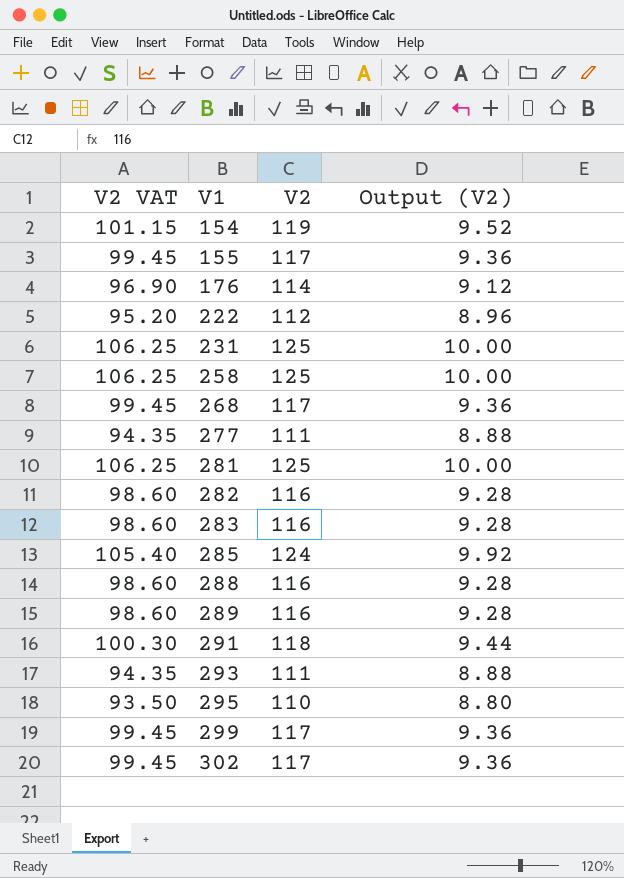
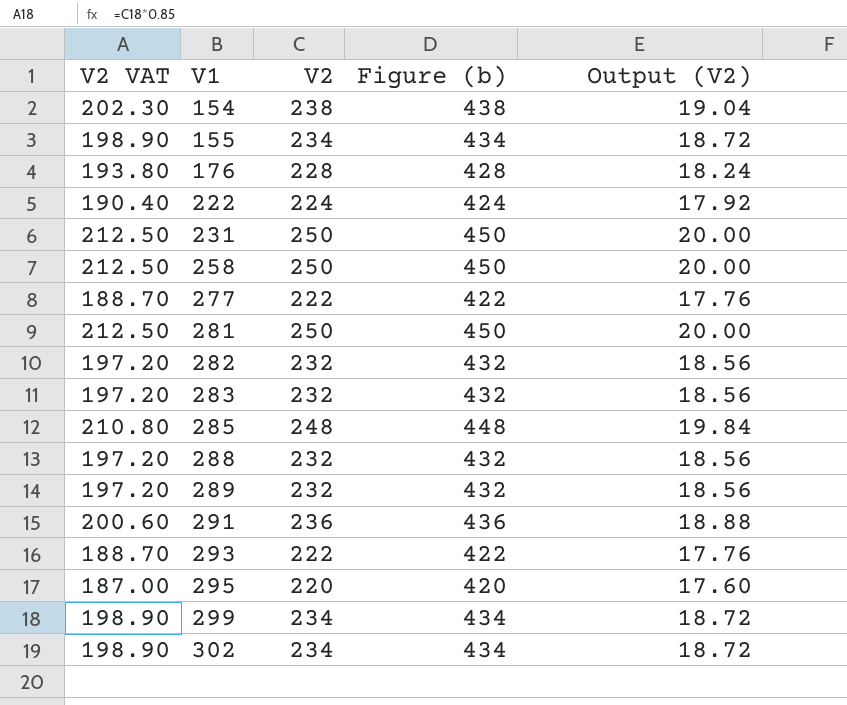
column Figure (b) | formula: none -> [V2] + 200
row 268: 99.45 | 117 | 9.36 -> none
154 | V2 VAT: 101.15 -> 202.30
154 | V2: 119 -> 238
154 | Output (V2): 9.52 -> 19.04
155 | V2 VAT: 99.45 -> 198.90
155 | V2: 117 -> 234
155 | Output (V2): 9.36 -> 18.72
176 | V2 VAT: 96.90 -> 193.80
176 | V2: 114 -> 228
176 | Output (V2): 9.12 -> 18.24
222 | V2 VAT: 95.20 -> 190.40
222 | V2: 112 -> 224
222 | Output (V2): 8.96 -> 17.92
231 | V2 VAT: 106.25 -> 212.50
231 | V2: 125 -> 250
231 | Output (V2): 10.00 -> 20.00
258 | V2 VAT: 106.25 -> 212.50
258 | V2: 125 -> 250
258 | Output (V2): 10.00 -> 20.00
277 | V2 VAT: 94.35 -> 188.70
277 | V2: 111 -> 222
277 | Output (V2): 8.88 -> 17.76
281 | V2 VAT: 106.25 -> 212.50
281 | V2: 125 -> 250
281 | Output (V2): 10.00 -> 20.00
282 | V2 VAT: 98.60 -> 197.20
282 | V2: 116 -> 232
282 | Output (V2): 9.28 -> 18.56
283 | V2 VAT: 98.60 -> 197.20
283 | V2: 116 -> 232
283 | Output (V2): 9.28 -> 18.56
285 | V2 VAT: 105.40 -> 210.80
285 | V2: 124 -> 248
285 | Output (V2): 9.92 -> 19.84
288 | V2 VAT: 98.60 -> 197.20
288 | V2: 116 -> 232
288 | Output (V2): 9.28 -> 18.56
289 | V2 VAT: 98.60 -> 197.20
289 | V2: 116 -> 232
289 | Output (V2): 9.28 -> 18.56
291 | V2 VAT: 100.30 -> 200.60
291 | V2: 118 -> 236
291 | Output (V2): 9.44 -> 18.88
293 | V2 VAT: 94.35 -> 188.70
293 | V2: 111 -> 222
293 | Output (V2): 8.88 -> 17.76
295 | V2 VAT: 93.50 -> 187.00
295 | V2: 110 -> 220
295 | Output (V2): 8.80 -> 17.60
299 | V2 VAT: 99.45 -> 198.90
299 | V2: 117 -> 234
299 | Output (V2): 9.36 -> 18.72
302 | V2 VAT: 99.45 -> 198.90
302 | V2: 117 -> 234
302 | Output (V2): 9.36 -> 18.72

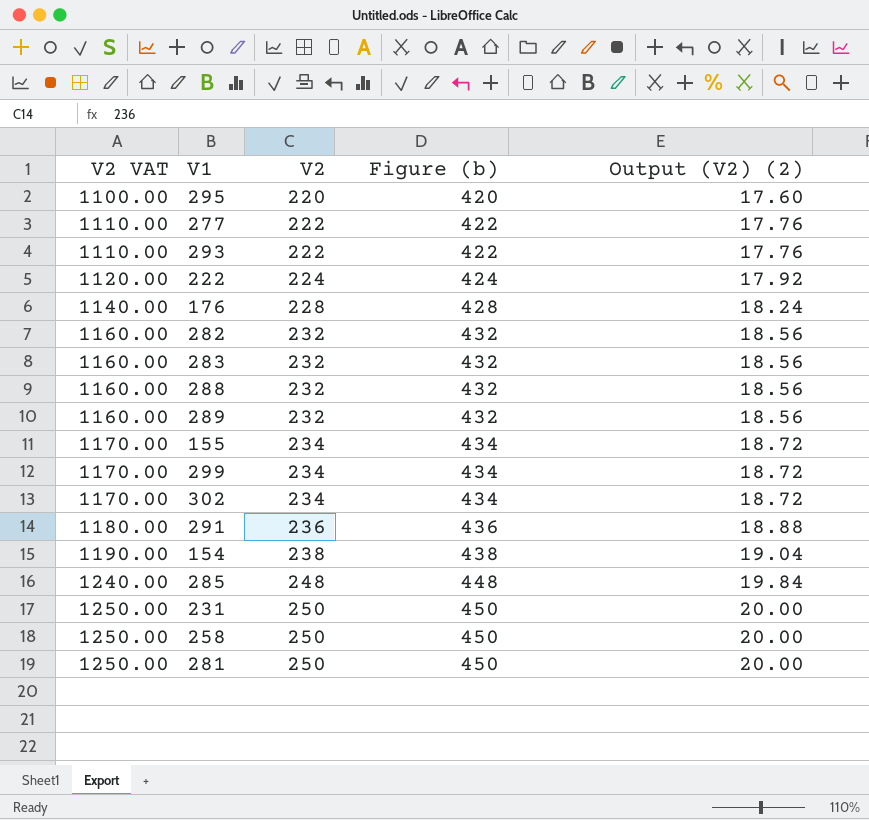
row order: V1 ascending -> V2 VAT ascending
column V2 VAT | formula: [V2] * 0.85 -> [V2] * 5
column name: Output (V2) -> Output (V2) (2)

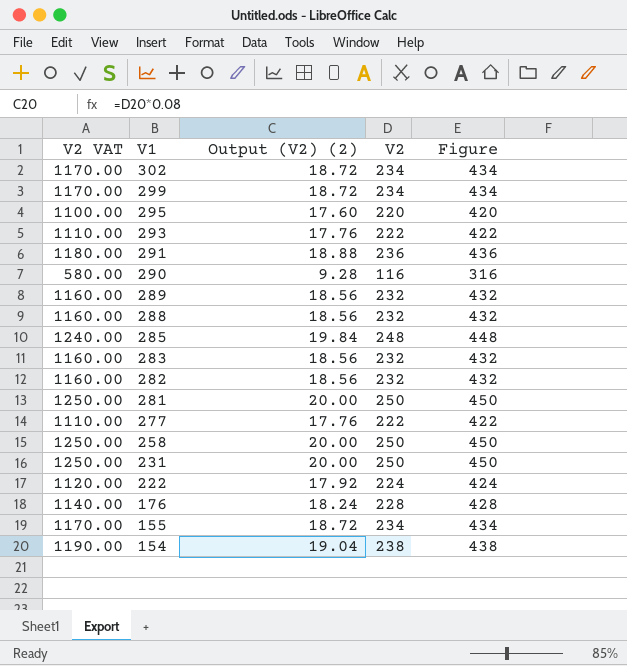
row order: V2 VAT ascending -> V1 descending
column Output (V2) (2) | position: 5 -> 3
column name: Figure (b) -> Figure
row 290: none -> 580.00 | 9.28 | 116 | 316

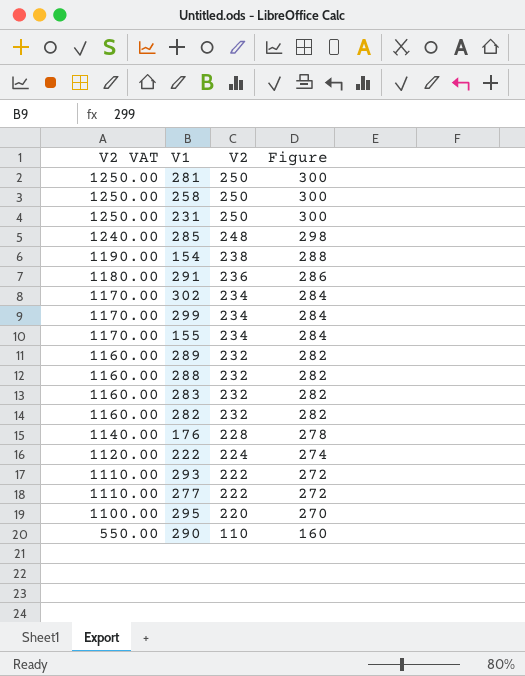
row order: V1 descending -> V2 VAT descending
column Output (V2) (2) | formula: [V2] * 0.08 -> none
column Figure | formula: [V2] + 200 -> [V2] + 50
290 | V2 VAT: 580.00 -> 550.00
290 | V2: 116 -> 110

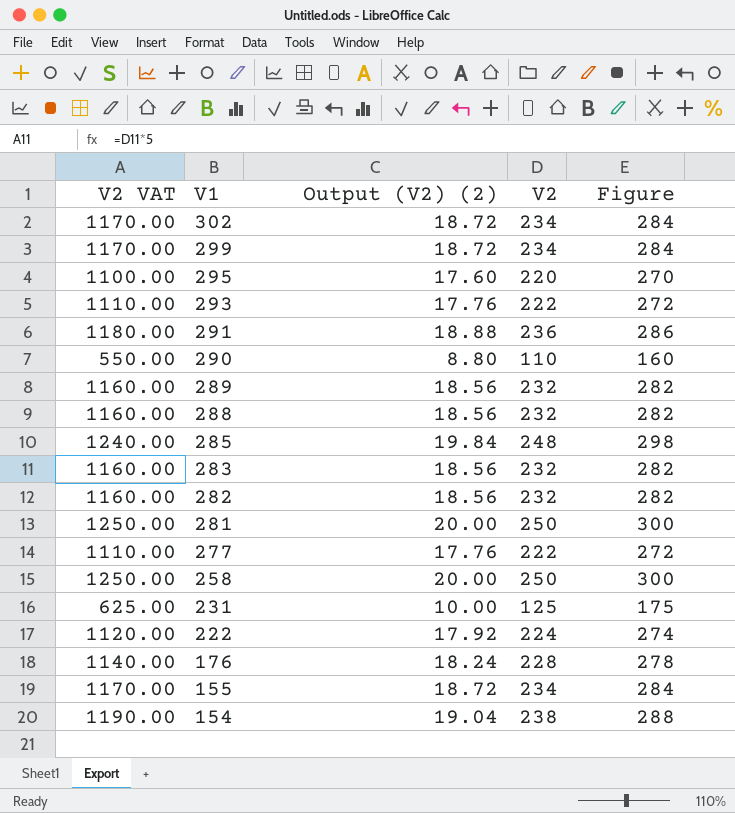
row order: V2 VAT descending -> V1 descending
column Output (V2) (2) | formula: none -> [V2] * 0.08
231 | V2 VAT: 1250.00 -> 625.00
231 | V2: 250 -> 125
231 | Figure: 300 -> 175

